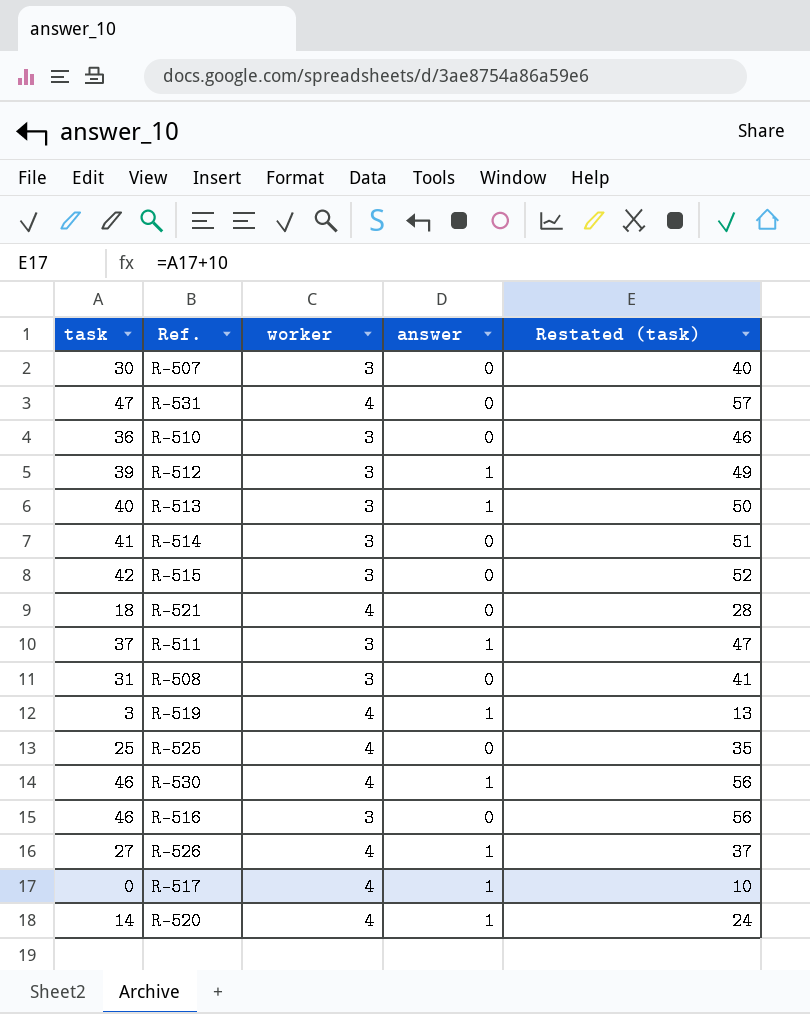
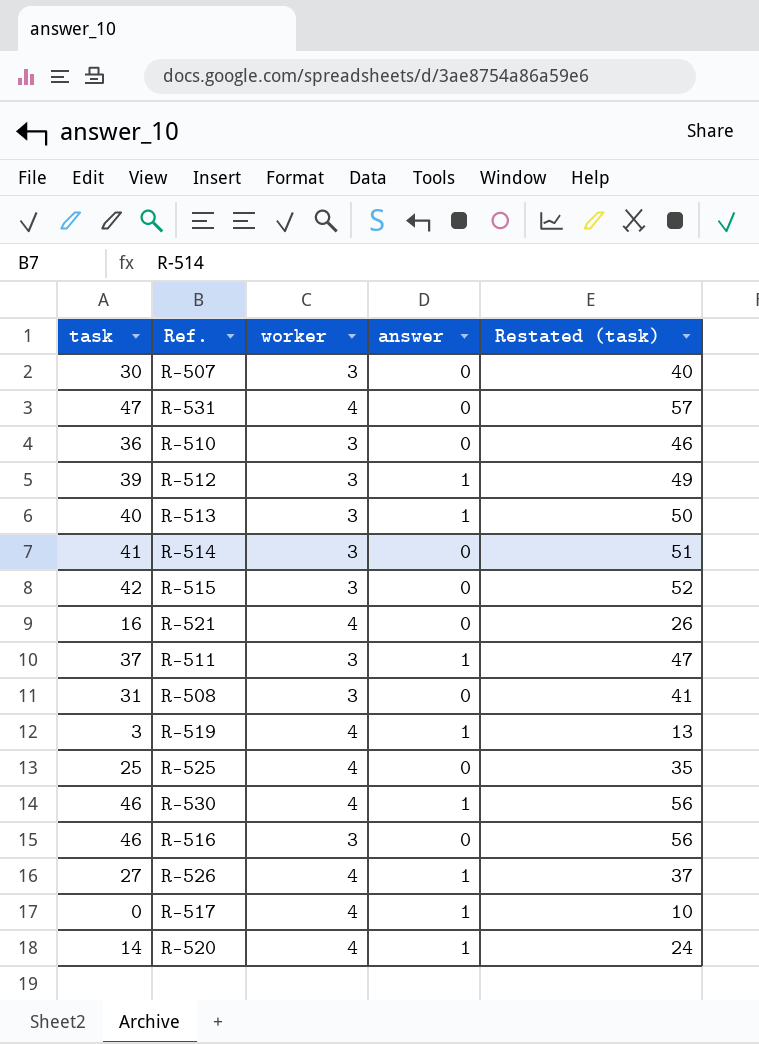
R-521 | task: 18 -> 16
R-521 | Restated (task): 28 -> 26

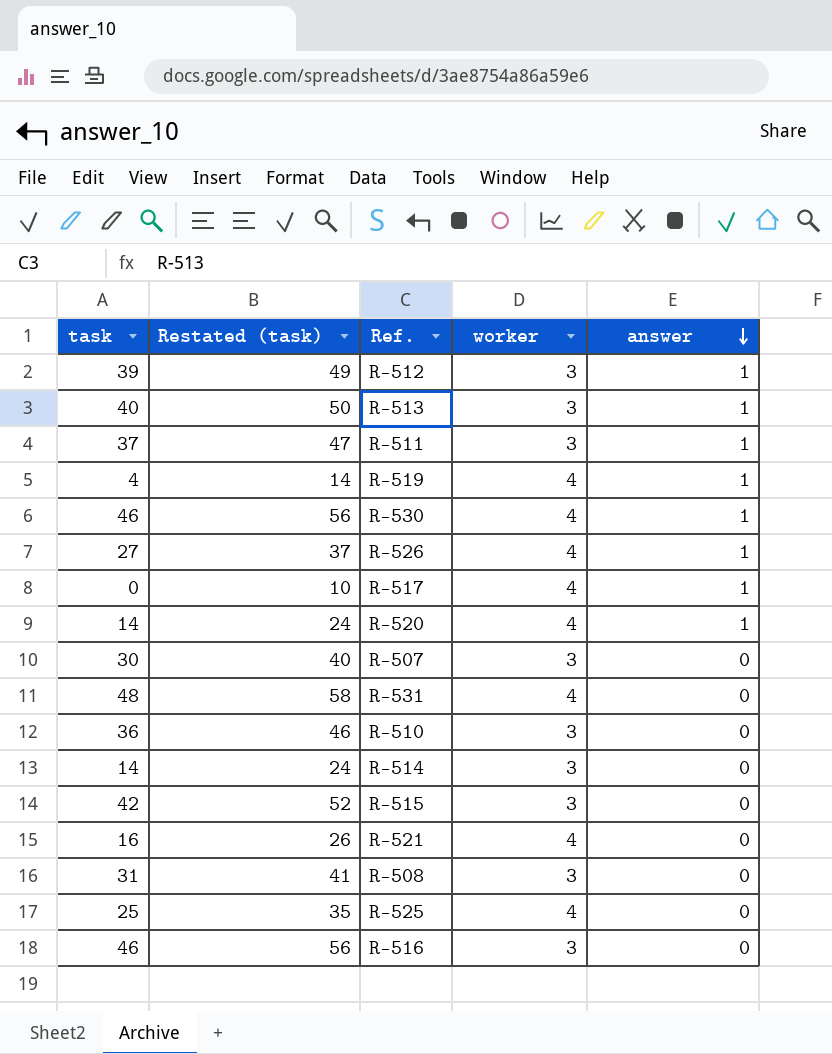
row order: none -> answer descending
column Restated (task) | position: 5 -> 2
R-519 | task: 3 -> 4
R-519 | Restated (task): 13 -> 14
R-531 | task: 47 -> 48
R-531 | Restated (task): 57 -> 58
R-514 | task: 41 -> 14
R-514 | Restated (task): 51 -> 24

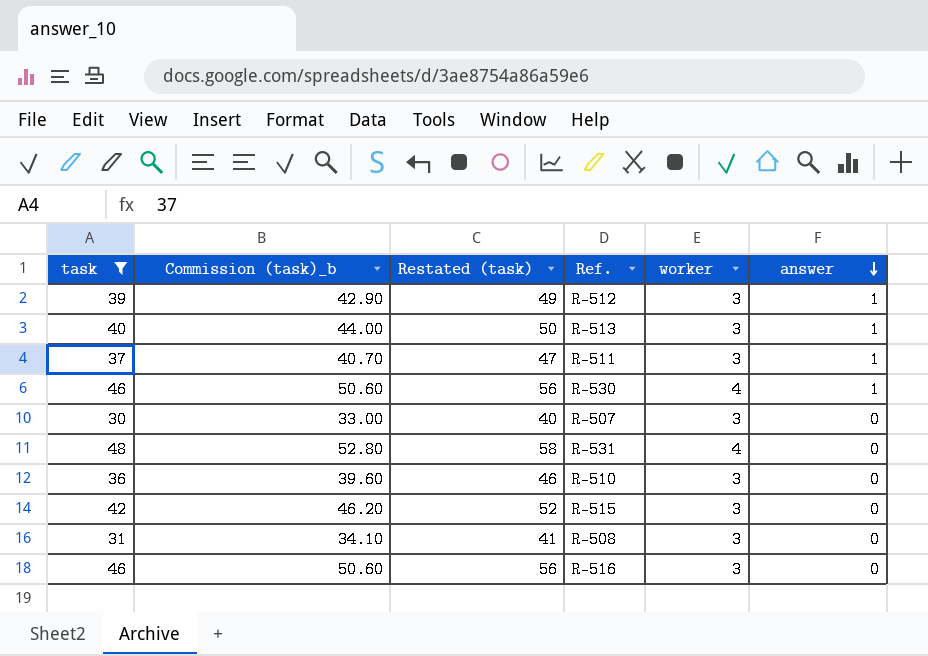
filter: none -> task >= 30
column Commission (task)_b | formula: none -> [task] * 1.1

